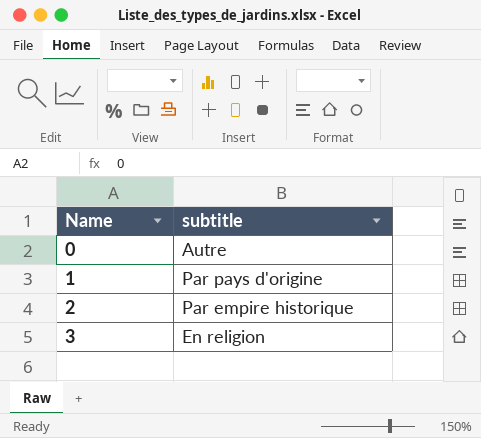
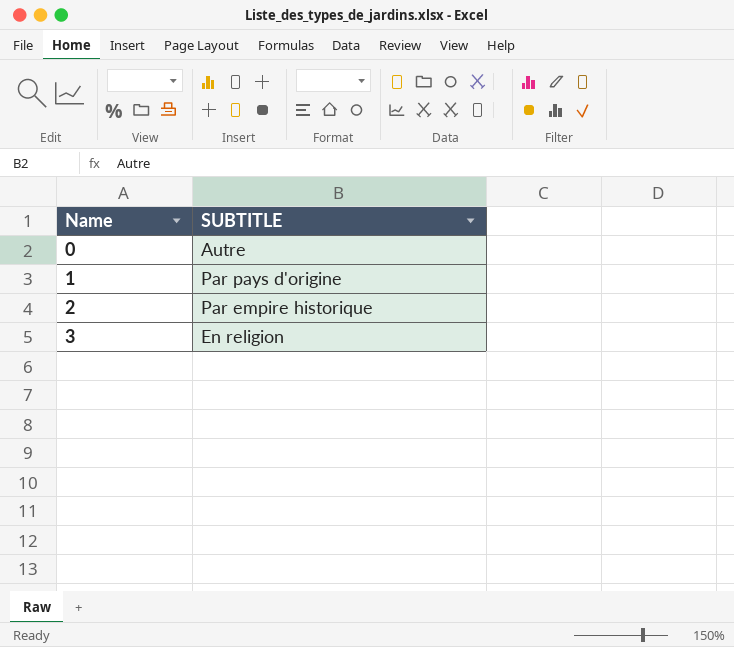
column name: subtitle -> SUBTITLE

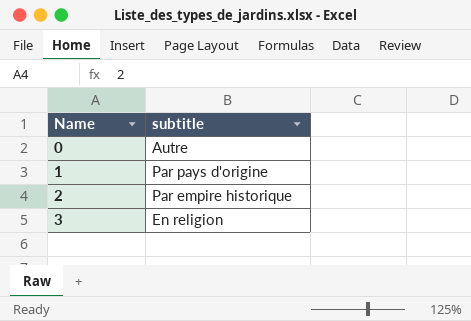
column name: SUBTITLE -> subtitle

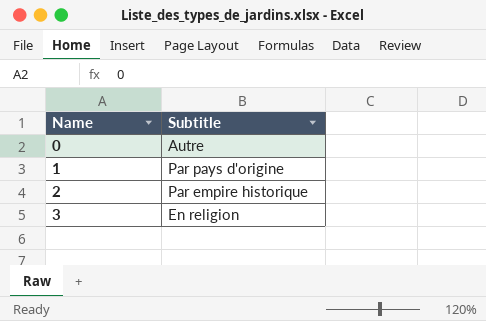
column name: subtitle -> Subtitle

